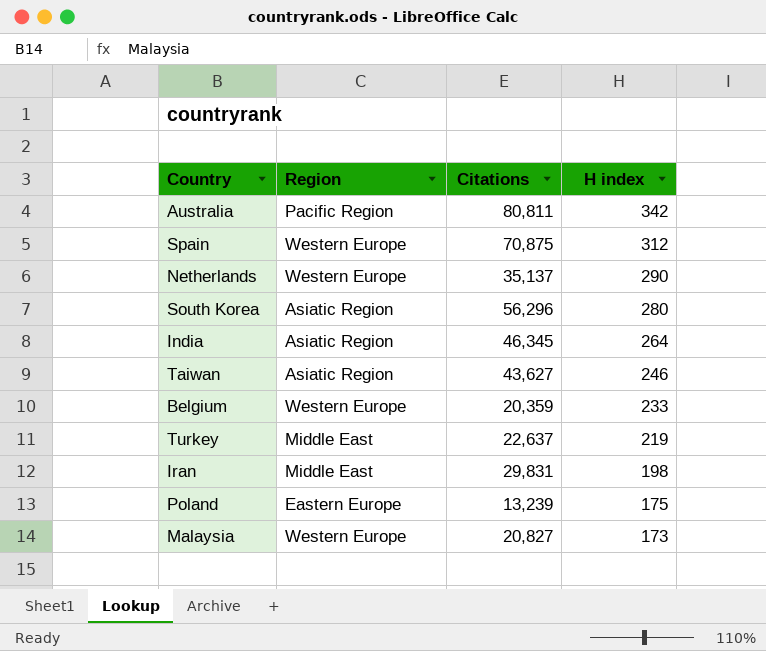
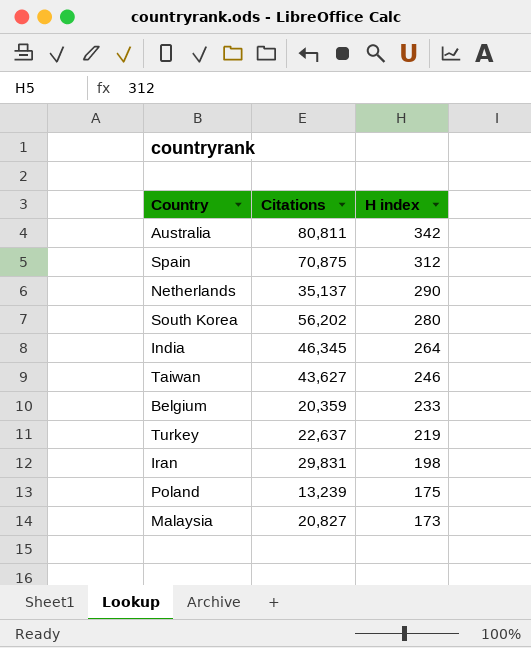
column Region | position: 2 -> none
South Korea | Citations: 56,296 -> 56,202

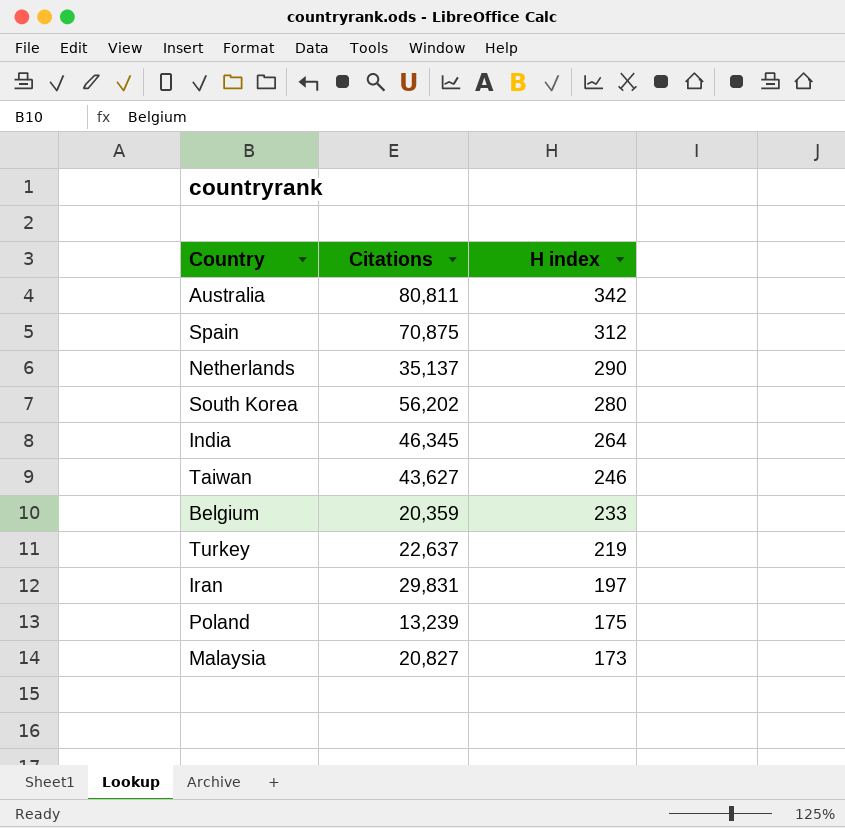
Iran | H index: 198 -> 197

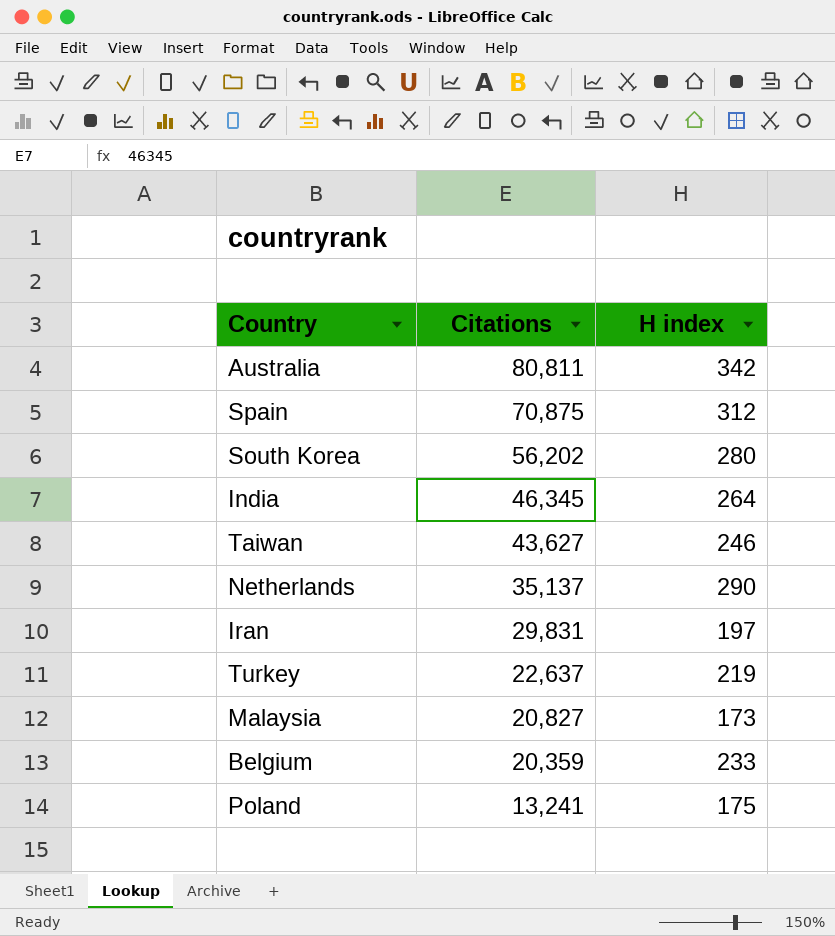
row order: H index descending -> Citations descending
Poland | Citations: 13,239 -> 13,241

